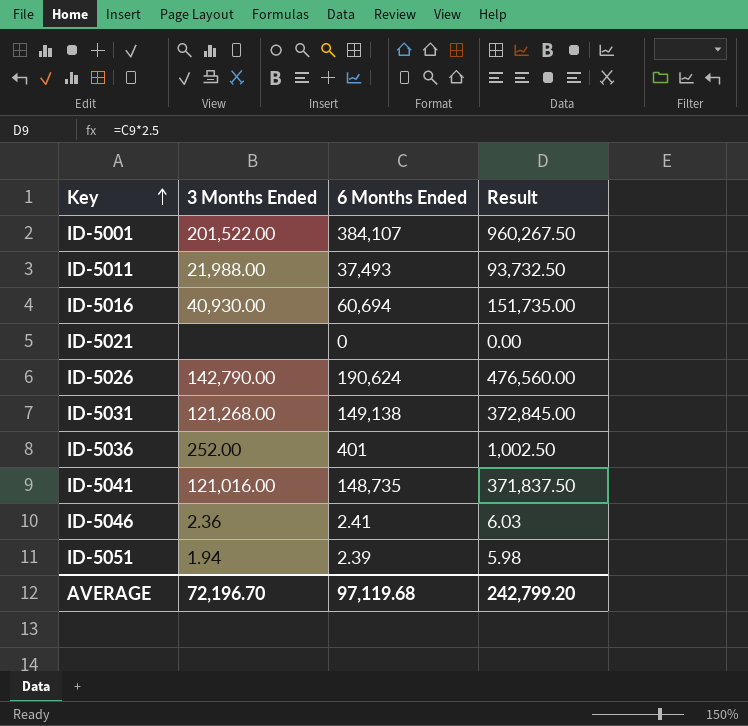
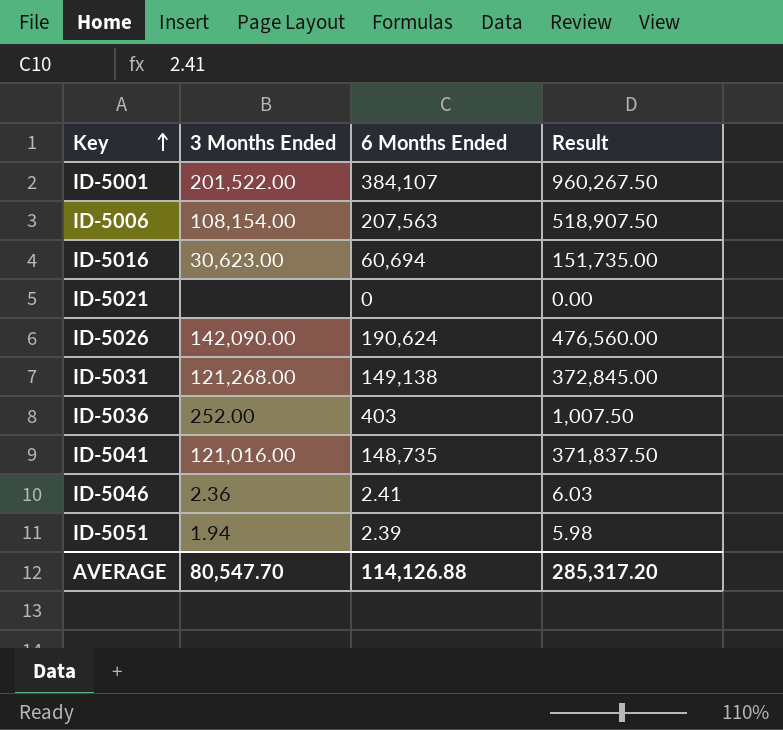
row ID-5011: 21,988.00 | 37,493 | 93,732.50 -> none
row ID-5006: none -> 108,154.00 | 207,563 | 518,907.50
ID-5016 | 3 Months Ended: 40,930.00 -> 30,623.00
ID-5026 | 3 Months Ended: 142,790.00 -> 142,090.00
ID-5036 | 6 Months Ended: 401 -> 403
ID-5036 | Result: 1,002.50 -> 1,007.50
AVERAGE | 3 Months Ended: 72,196.70 -> 80,547.70
AVERAGE | 6 Months Ended: 97,119.68 -> 114,126.88
AVERAGE | Result: 242,799.20 -> 285,317.20

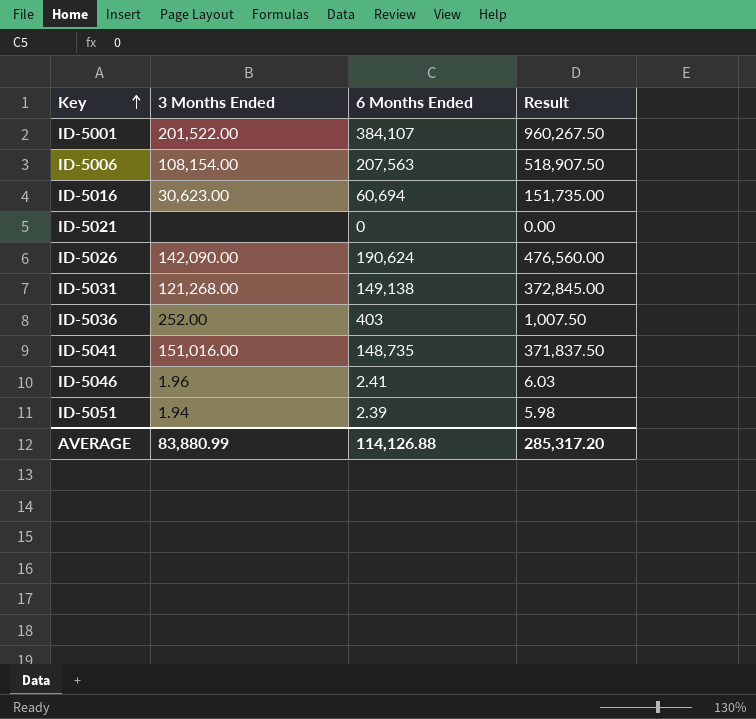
ID-5041 | 3 Months Ended: 121,016.00 -> 151,016.00
ID-5046 | 3 Months Ended: 2.36 -> 1.96
AVERAGE | 3 Months Ended: 80,547.70 -> 83,880.99

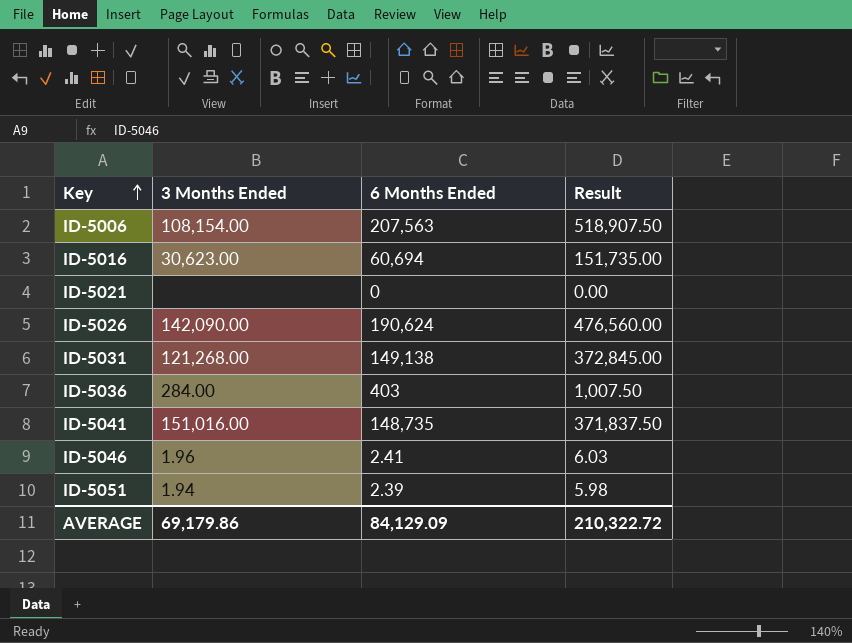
row ID-5001: 201,522.00 | 384,107 | 960,267.50 -> none
ID-5036 | 3 Months Ended: 252.00 -> 284.00
AVERAGE | 3 Months Ended: 83,880.99 -> 69,179.86
AVERAGE | 6 Months Ended: 114,126.88 -> 84,129.09
AVERAGE | Result: 285,317.20 -> 210,322.72

